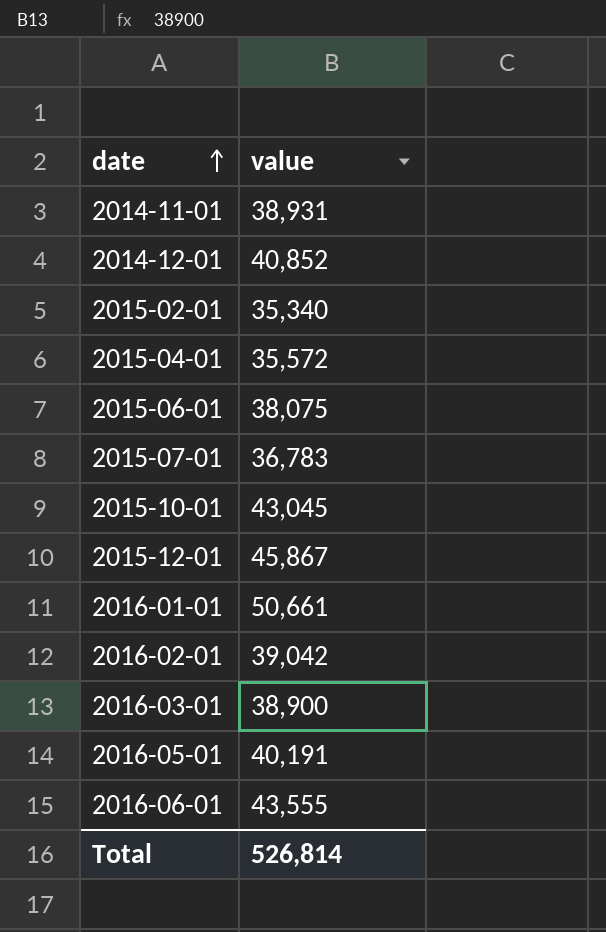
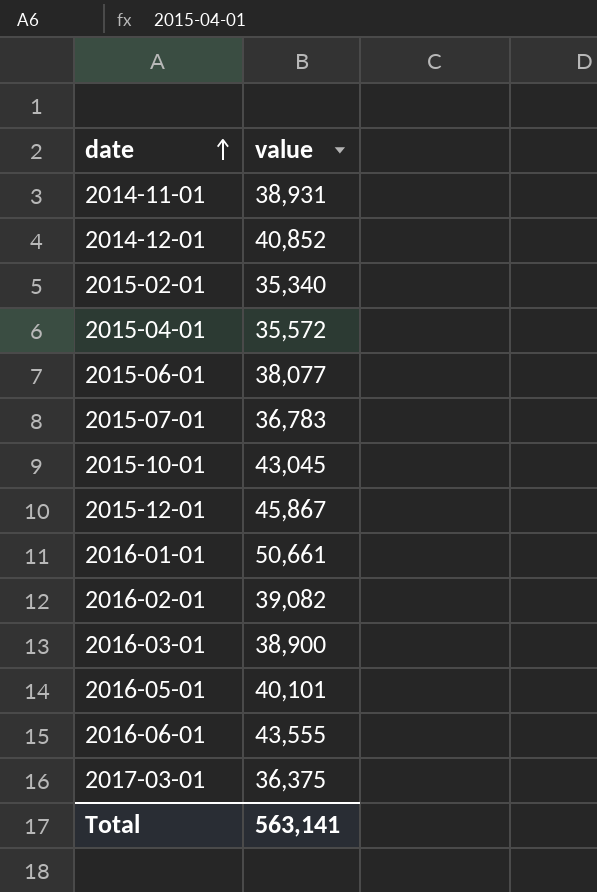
2015-06-01 | value: 38,075 -> 38,077
2016-02-01 | value: 39,042 -> 39,082
2016-05-01 | value: 40,191 -> 40,101
row 2017-03-01: none -> 36,375
Total | value: 526,814 -> 563,141

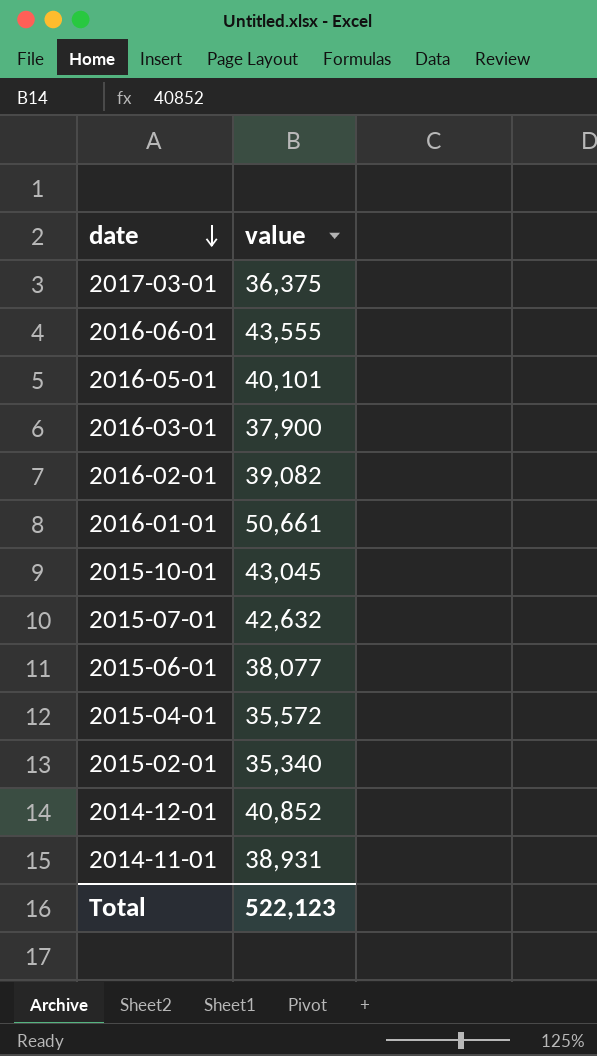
row order: date ascending -> date descending
row 2015-12-01: 45,867 -> none
2016-03-01 | value: 38,900 -> 37,900
2015-07-01 | value: 36,783 -> 42,632
Total | value: 563,141 -> 522,123

